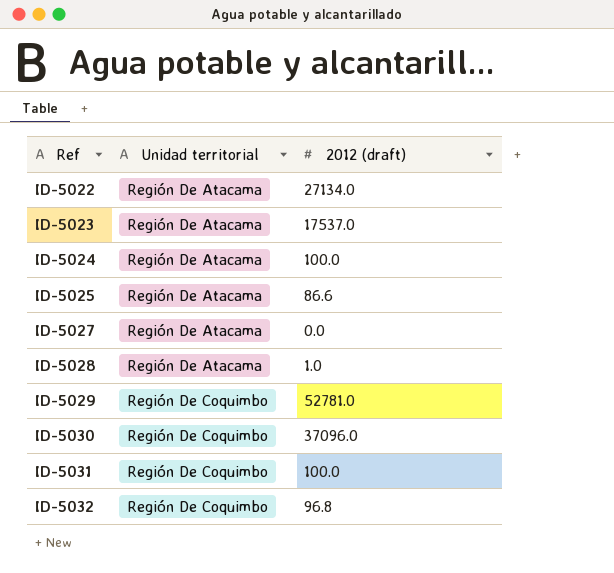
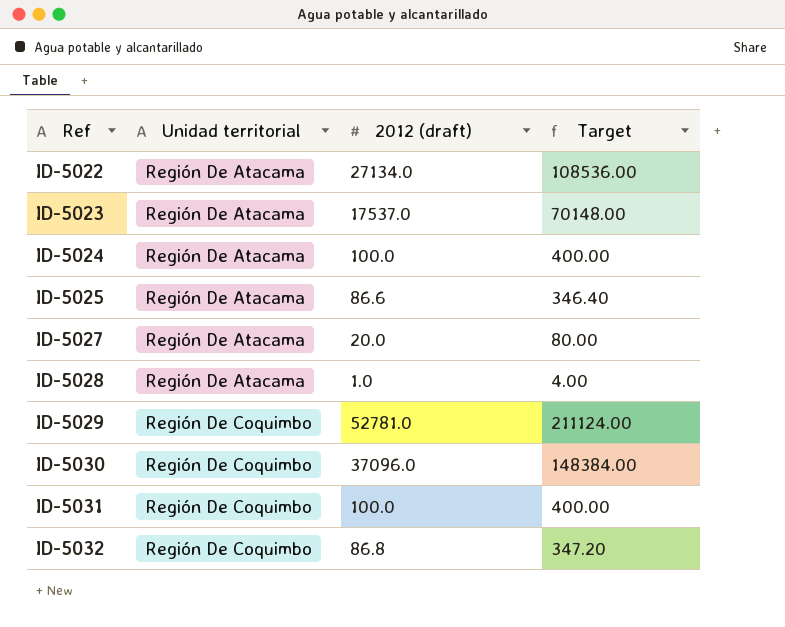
column Target | formula: none -> [2012 (draft)] * 4
ID-5027 | 2012 (draft): 0.0 -> 20.0
ID-5032 | 2012 (draft): 96.8 -> 86.8

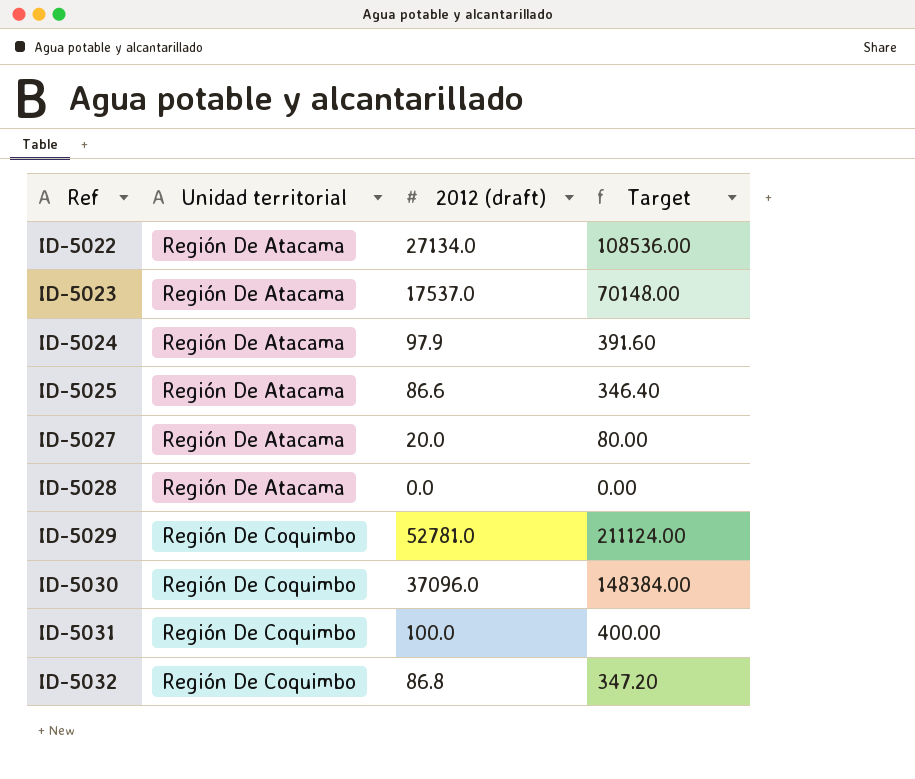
ID-5024 | 2012 (draft): 100.0 -> 97.9
ID-5024 | Target: 400.00 -> 391.60
ID-5028 | 2012 (draft): 1.0 -> 0.0
ID-5028 | Target: 4.00 -> 0.00

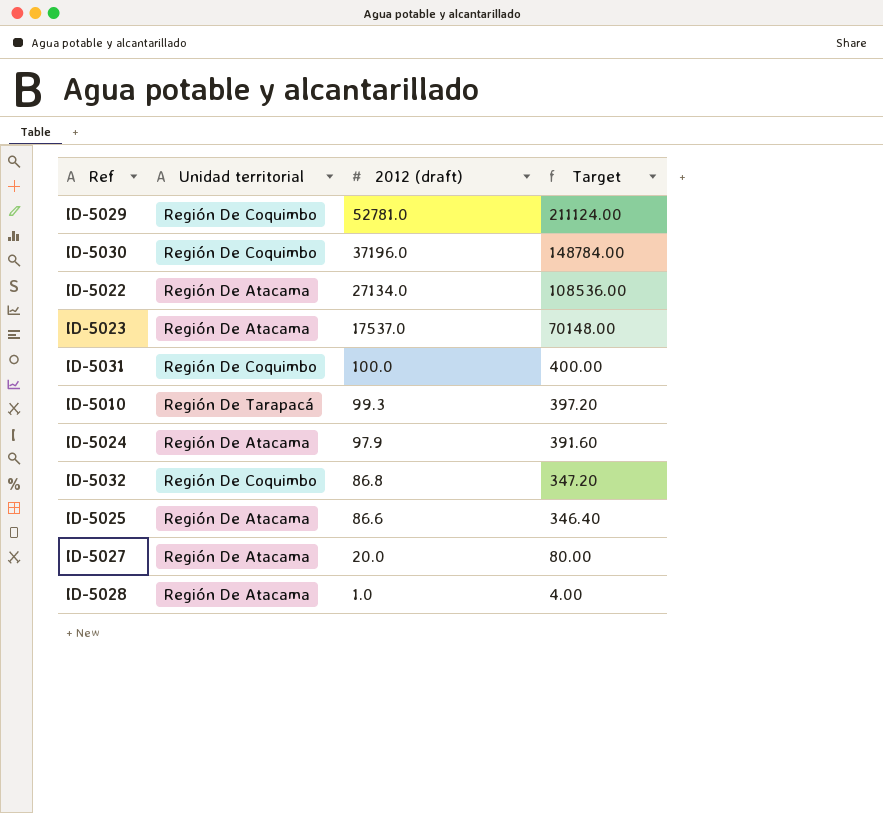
row order: Ref ascending -> 2012 (draft) descending
ID-5030 | 2012 (draft): 37096.0 -> 37196.0
ID-5030 | Target: 148384.00 -> 148784.00
row ID-5010: none -> Región De Tarapacá | 99.3 | 397.20
ID-5028 | 2012 (draft): 0.0 -> 1.0
ID-5028 | Target: 0.00 -> 4.00

